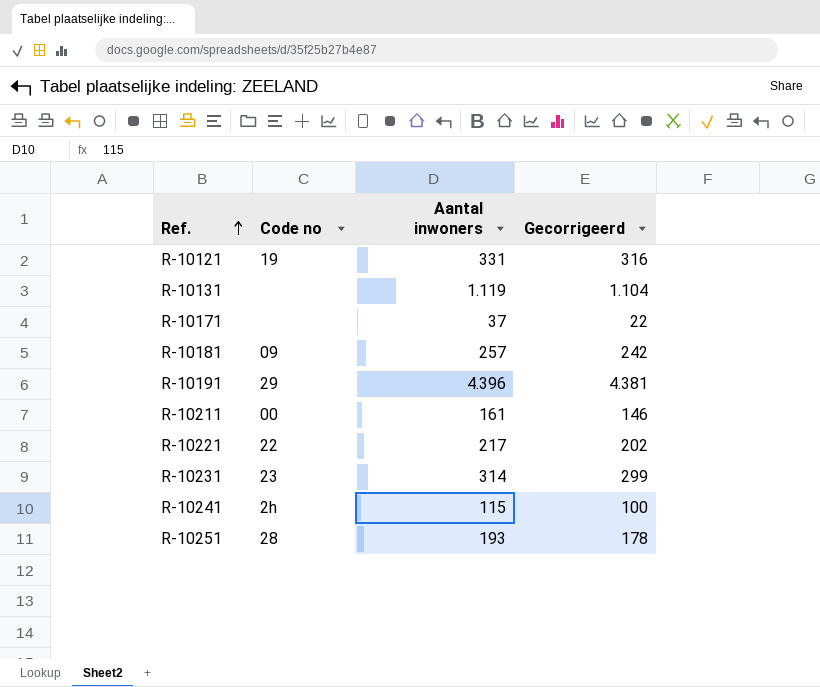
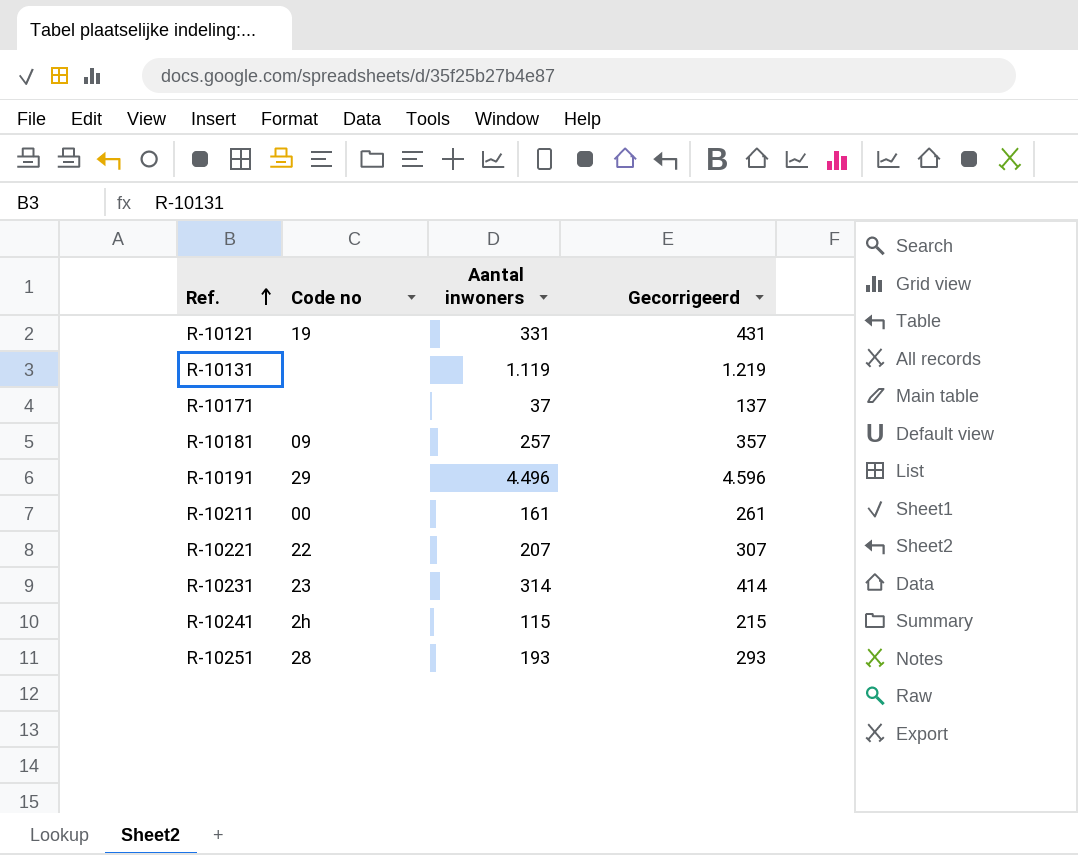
column Gecorrigeerd | formula: [Aantal inwoners] - 15 -> [Aantal inwoners] + 100
R-10191 | Aantal inwoners: 4.396 -> 4.496
R-10221 | Aantal inwoners: 217 -> 207

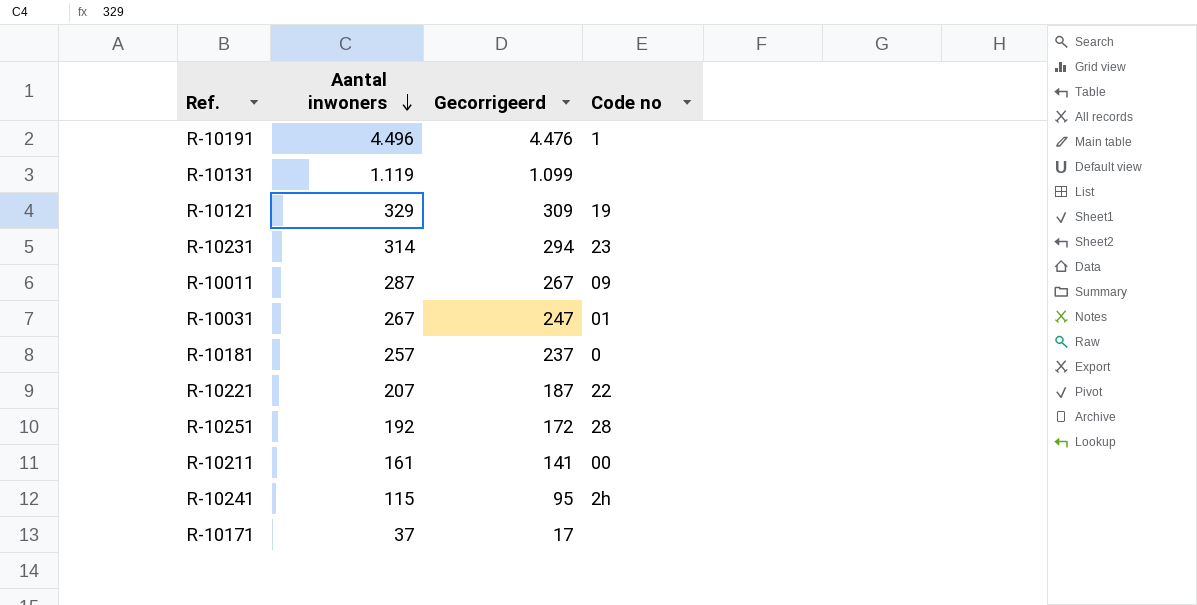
row order: Ref. ascending -> Aantal inwoners descending
column Gecorrigeerd | formula: [Aantal inwoners] + 100 -> [Aantal inwoners] - 20
column Code no | position: 2 -> 4
R-10191 | Code no: 29 -> 1
R-10121 | Aantal inwoners: 331 -> 329
row R-10011: none -> 287 | 267 | 09
row R-10031: none -> 267 | 247 | 01
R-10181 | Code no: 09 -> 0
R-10251 | Aantal inwoners: 193 -> 192

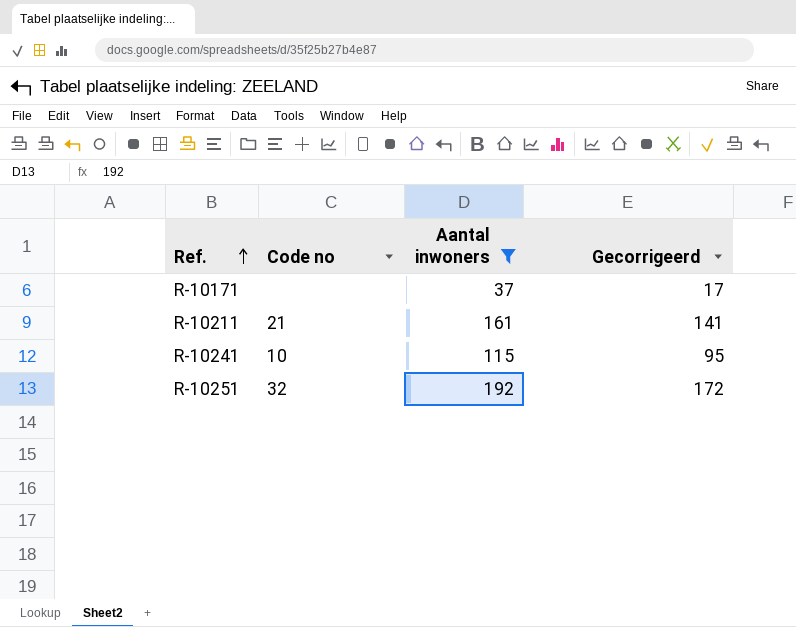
filter: none -> Aantal inwoners <= 192
row order: Aantal inwoners descending -> Ref. ascending
column Code no | position: 4 -> 2
R-10211 | Code no: 00 -> 21
R-10241 | Code no: 2h -> 10
R-10251 | Code no: 28 -> 32

